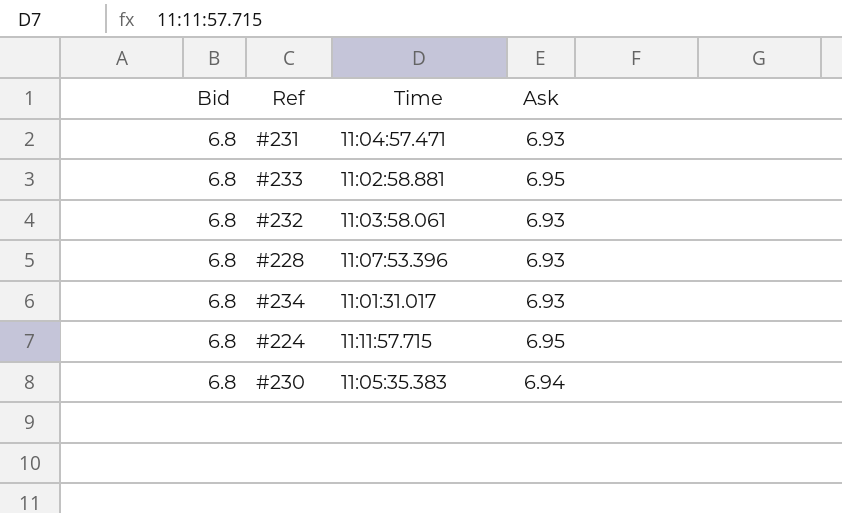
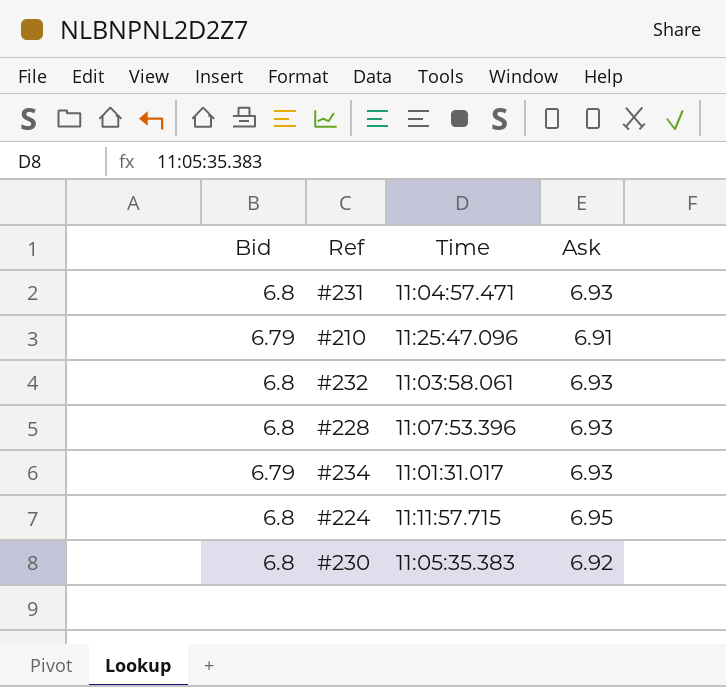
row #233: 6.8 | 11:02:58.881 | 6.95 -> none
row #210: none -> 6.79 | 11:25:47.096 | 6.91
#234 | Bid: 6.8 -> 6.79
#230 | Ask: 6.94 -> 6.92

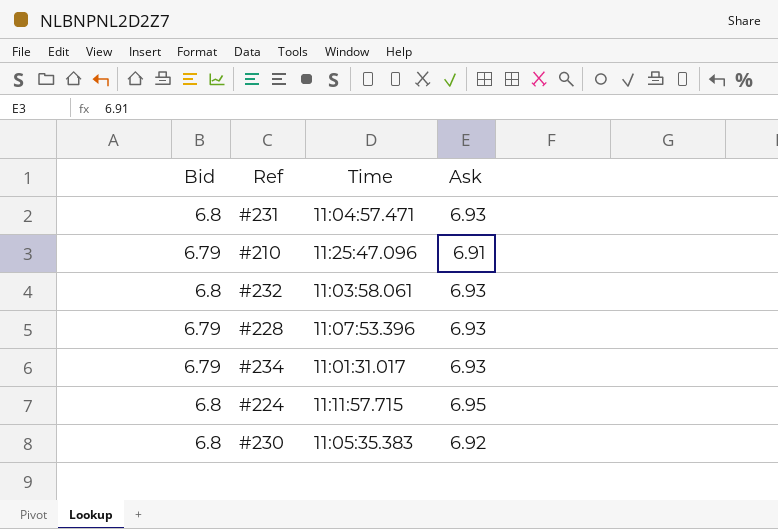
#228 | Bid: 6.8 -> 6.79

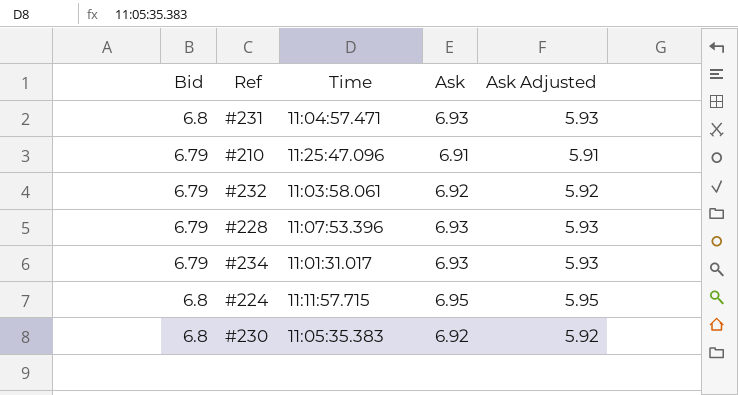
column Ask Adjusted | formula: none -> [Ask] - 1
#232 | Bid: 6.8 -> 6.79
#232 | Ask: 6.93 -> 6.92

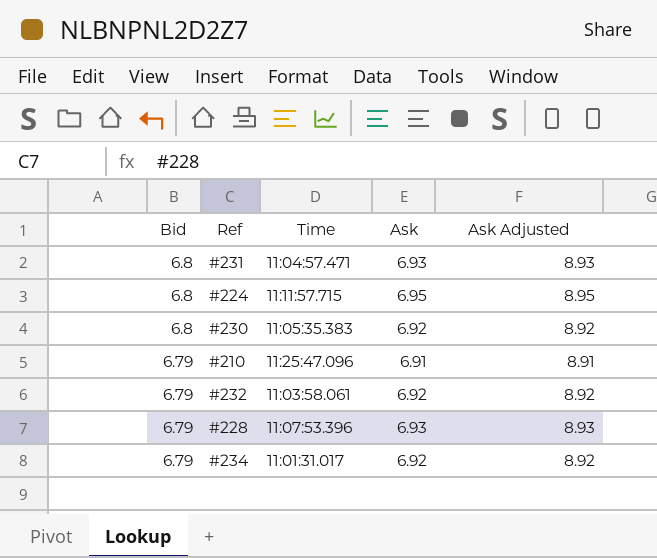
row order: none -> Bid descending
column Ask Adjusted | formula: [Ask] - 1 -> [Ask] + 2
#234 | Ask: 6.93 -> 6.92

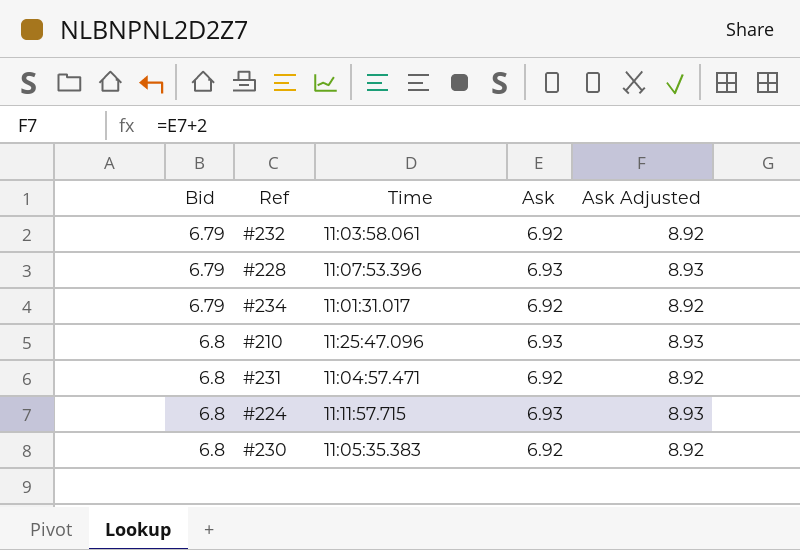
row order: Bid descending -> Bid ascending
#210 | Bid: 6.79 -> 6.8
#210 | Ask: 6.91 -> 6.93
#210 | Ask Adjusted: 8.91 -> 8.93
#231 | Ask: 6.93 -> 6.92
#231 | Ask Adjusted: 8.93 -> 8.92
#224 | Ask: 6.95 -> 6.93
#224 | Ask Adjusted: 8.95 -> 8.93

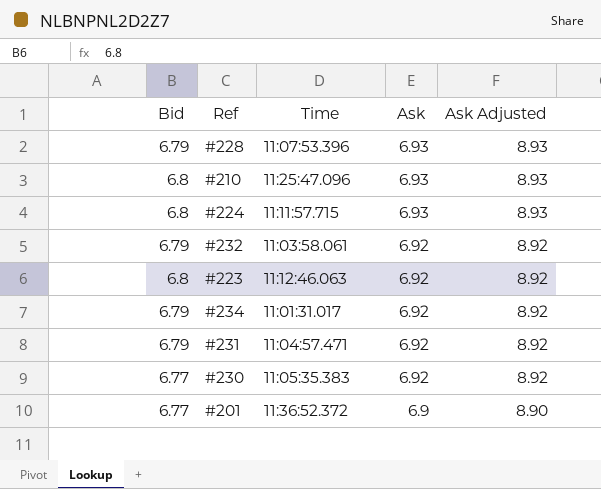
row order: Bid ascending -> Ask descending
row #223: none -> 6.8 | 11:12:46.063 | 6.92 | 8.92
#231 | Bid: 6.8 -> 6.79
#230 | Bid: 6.8 -> 6.77
row #201: none -> 6.77 | 11:36:52.372 | 6.9 | 8.90

